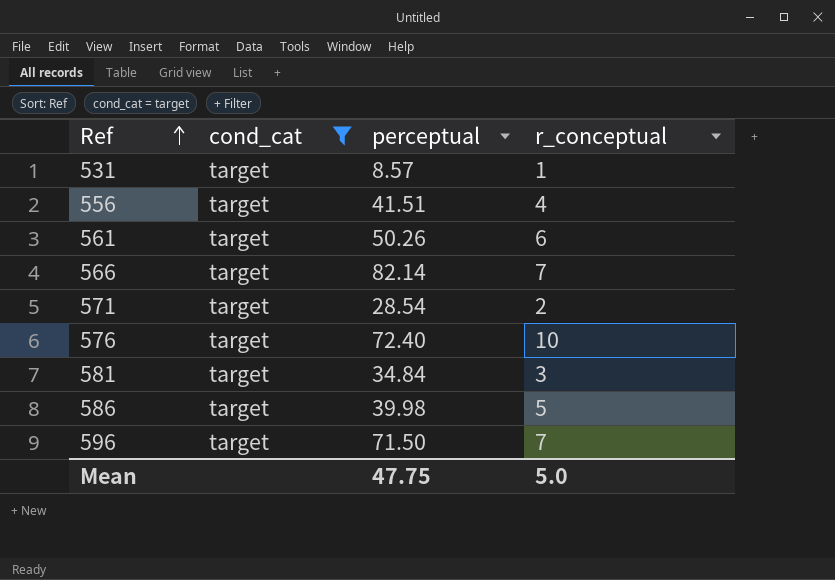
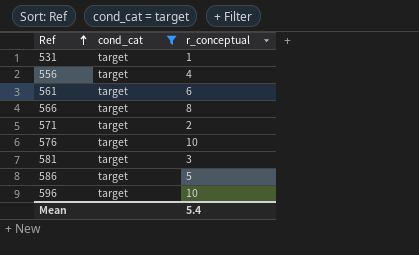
column perceptual | position: 3 -> none
566 | r_conceptual: 7 -> 8
596 | r_conceptual: 7 -> 10
Mean | r_conceptual: 5.0 -> 5.4

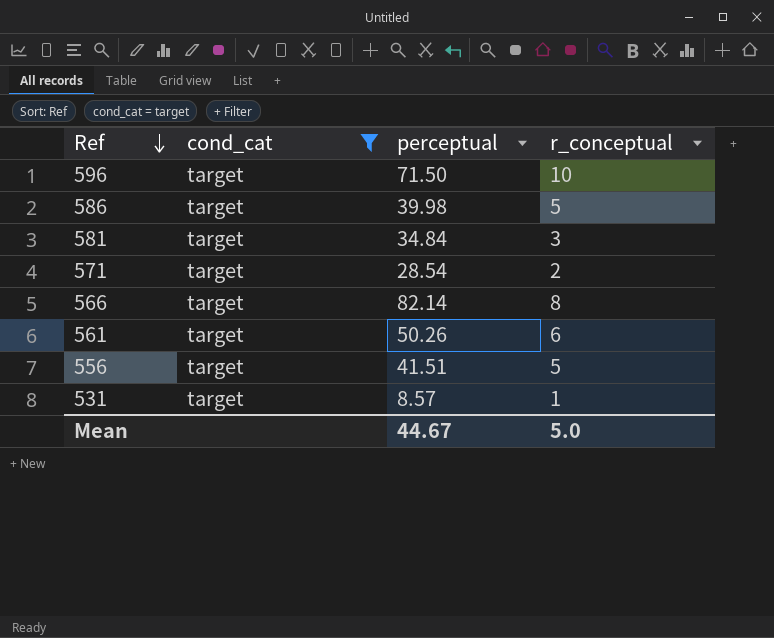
row order: Ref ascending -> Ref descending
column perceptual | position: none -> 3
row 576: target | 10 -> none
556 | r_conceptual: 4 -> 5
Mean | r_conceptual: 5.4 -> 5.0

